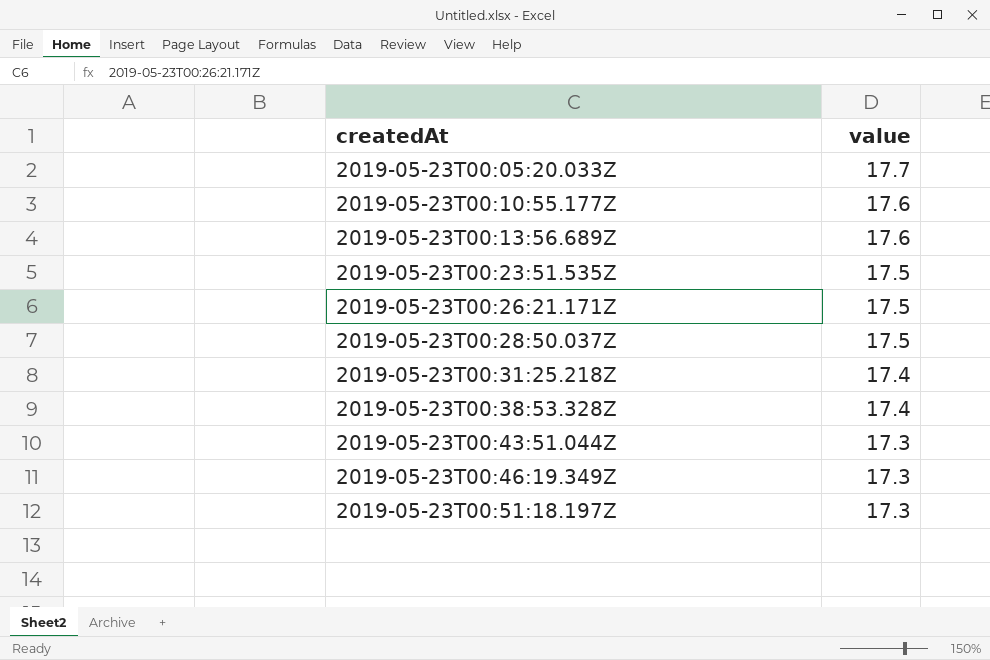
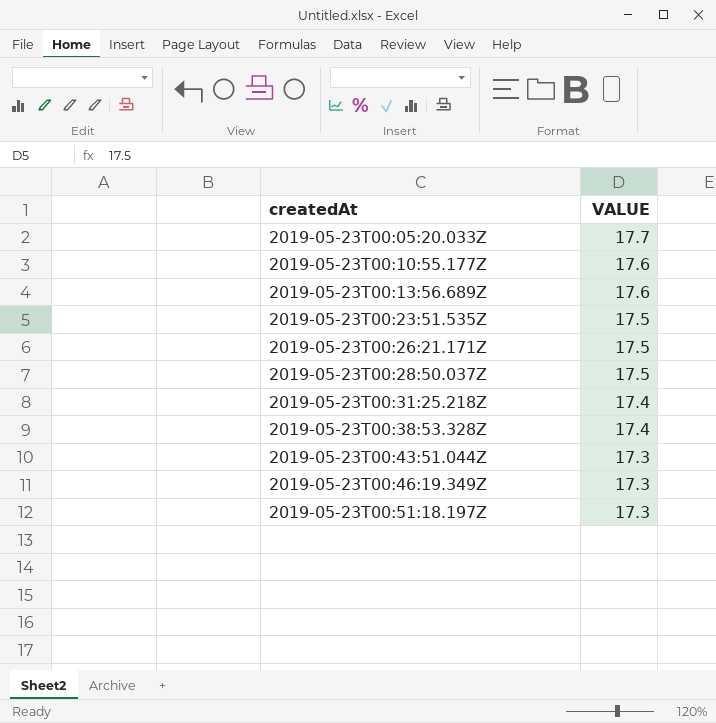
column name: value -> VALUE

